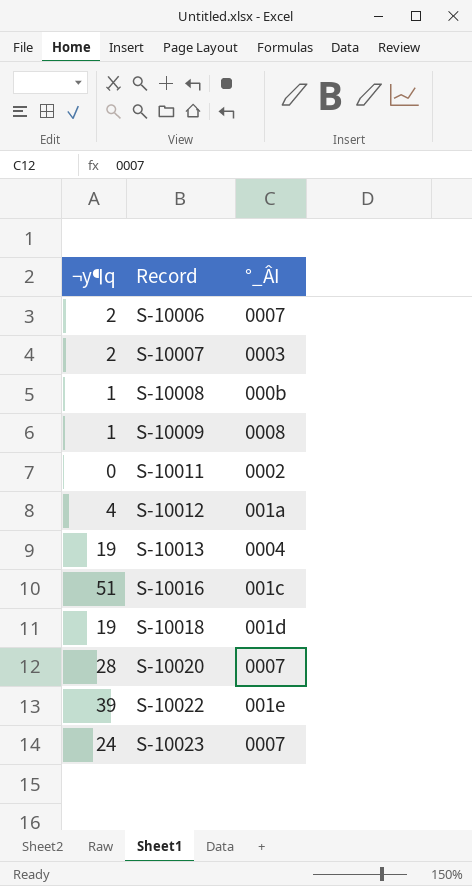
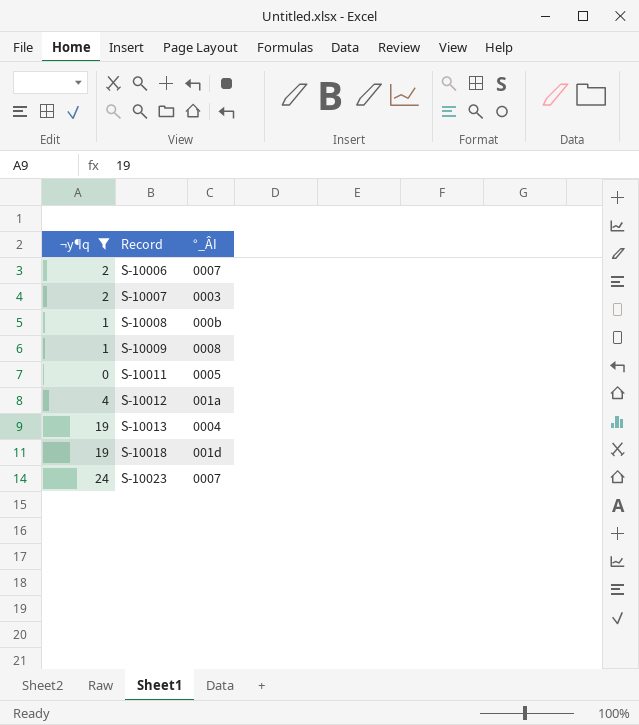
filter: none -> ¬y¶q <= 24
S-10011 | °_ÂI: 0002 -> 0005

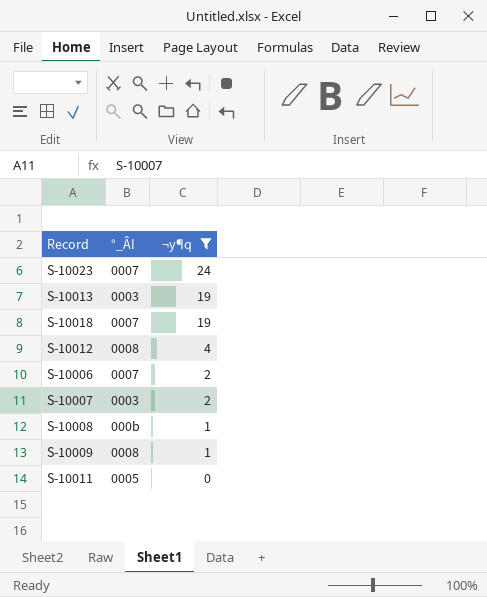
row order: Record ascending -> ¬y¶q descending
column ¬y¶q | position: 1 -> 3
S-10013 | °_ÂI: 0004 -> 0003
S-10018 | °_ÂI: 001d -> 0007
S-10012 | °_ÂI: 001a -> 0008

